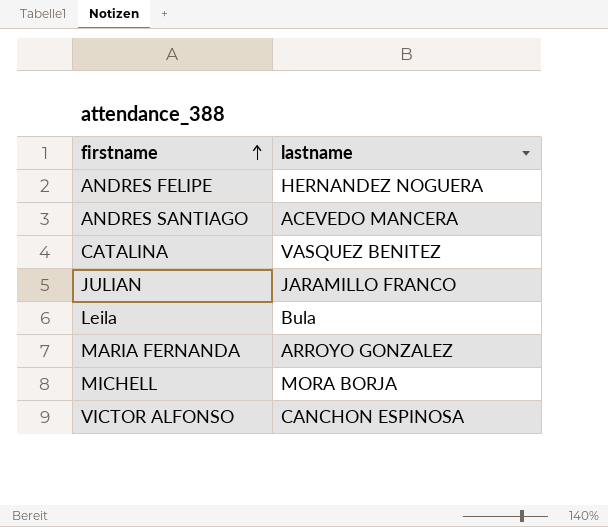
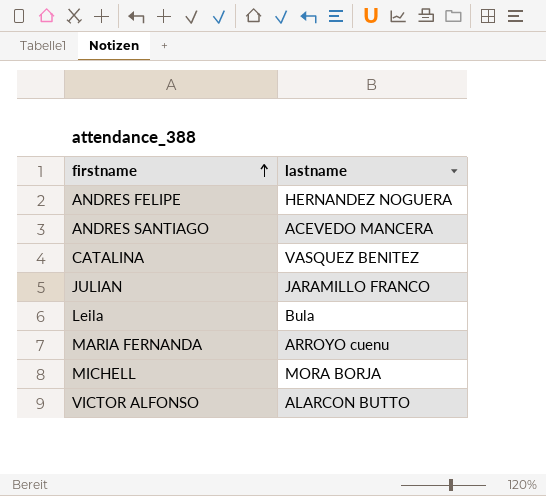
MARIA FERNANDA | lastname: ARROYO GONZALEZ -> ARROYO cuenu
VICTOR ALFONSO | lastname: CANCHON ESPINOSA -> ALARCON BUTTO

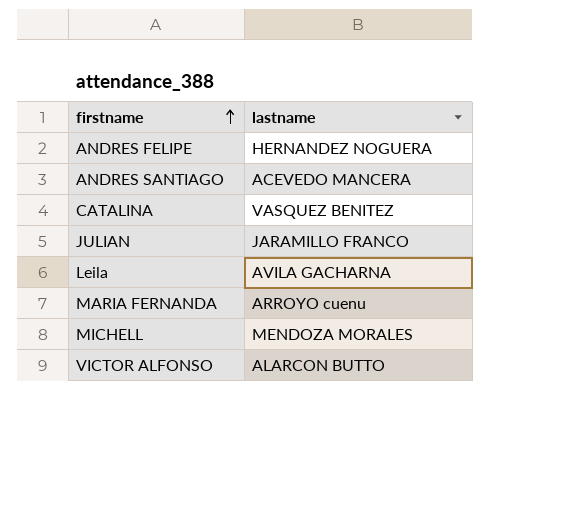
Leila | lastname: Bula -> AVILA GACHARNA
MICHELL | lastname: MORA BORJA -> MENDOZA MORALES

